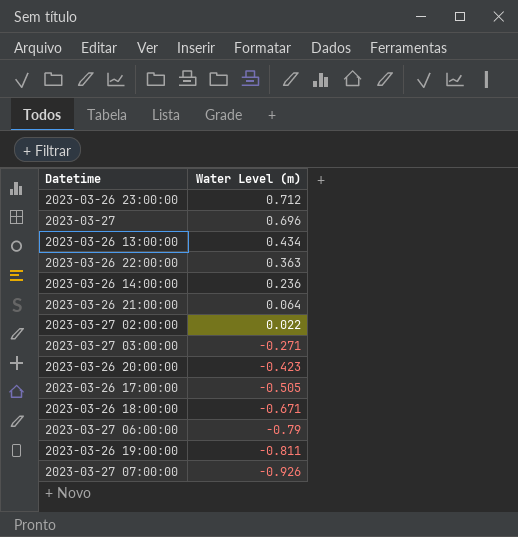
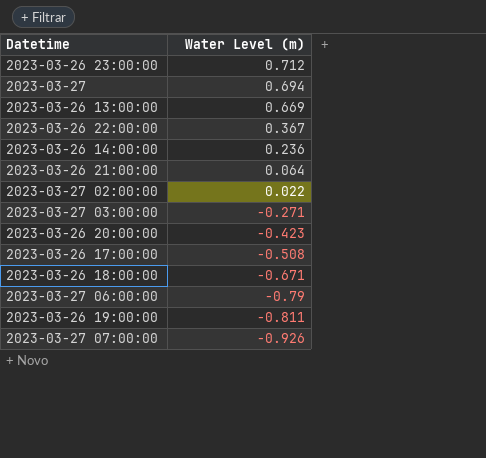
2023-03-27 | Water Level (m): 0.696 -> 0.694
2023-03-26 13:00:00 | Water Level (m): 0.434 -> 0.669
2023-03-26 22:00:00 | Water Level (m): 0.363 -> 0.367
2023-03-26 17:00:00 | Water Level (m): -0.505 -> -0.508

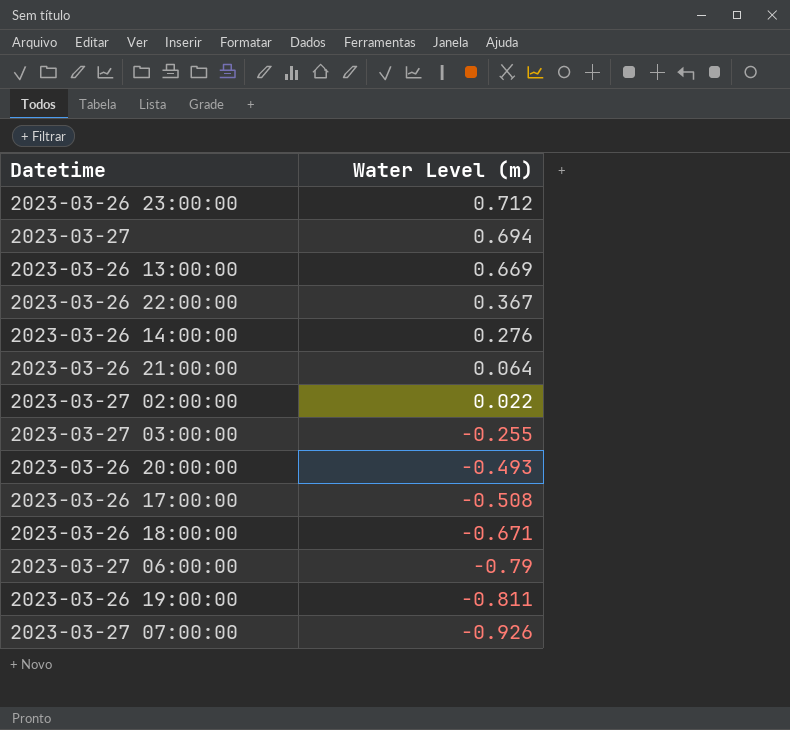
2023-03-26 14:00:00 | Water Level (m): 0.236 -> 0.276
2023-03-27 03:00:00 | Water Level (m): -0.271 -> -0.255
2023-03-26 20:00:00 | Water Level (m): -0.423 -> -0.493

